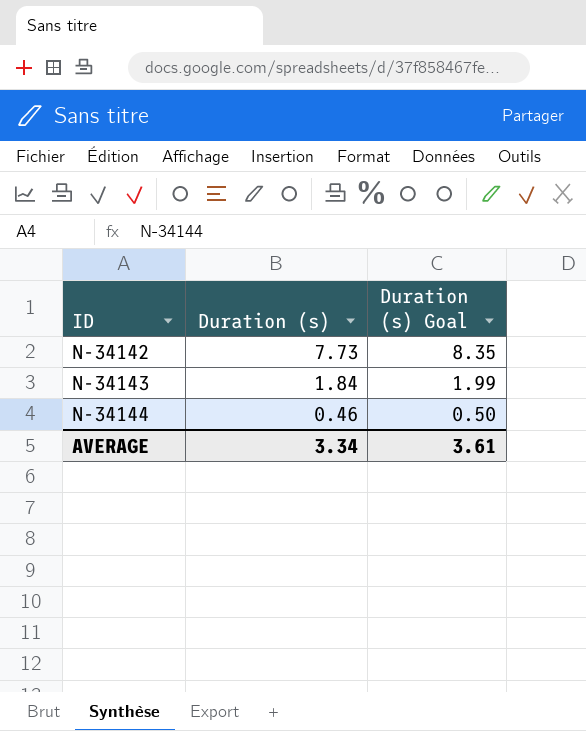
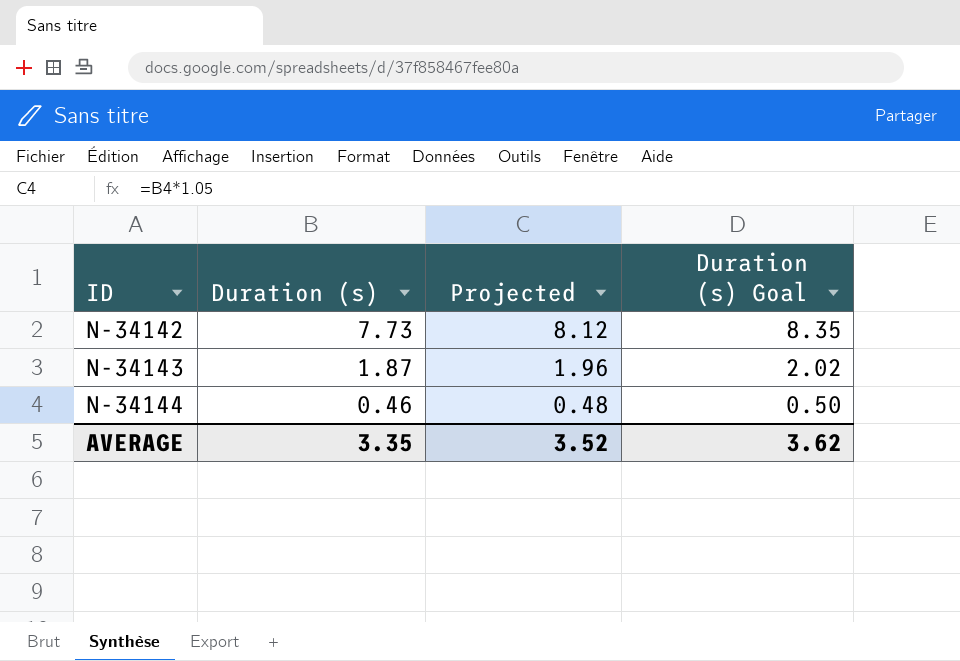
column Projected | formula: none -> [Duration (s)] * 1.05
N-34143 | Duration (s): 1.84 -> 1.87
N-34143 | Duration (s) Goal: 1.99 -> 2.02
AVERAGE | Duration (s): 3.34 -> 3.35
AVERAGE | Duration (s) Goal: 3.61 -> 3.62

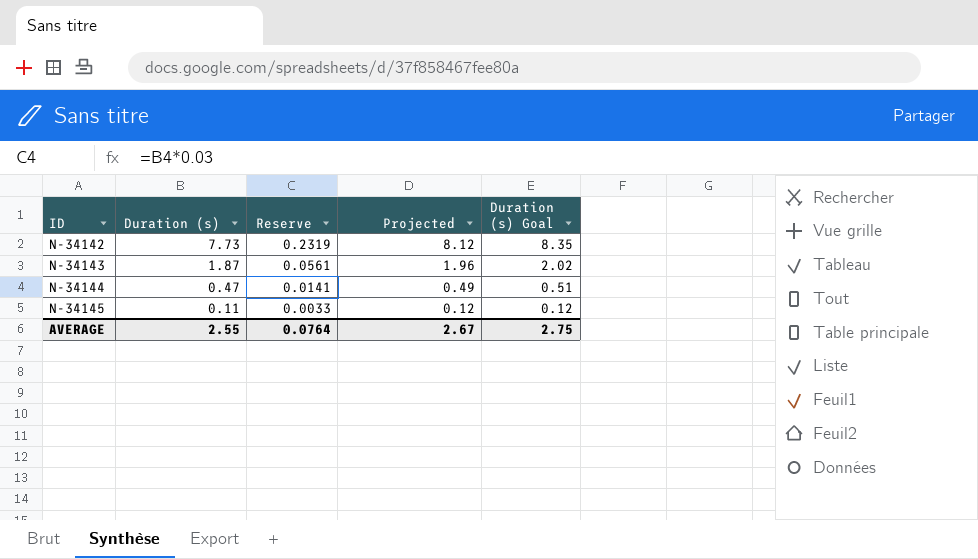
column Reserve | formula: none -> [Duration (s)] * 0.03
N-34144 | Duration (s): 0.46 -> 0.47
N-34144 | Projected: 0.48 -> 0.49
N-34144 | Duration (s) Goal: 0.50 -> 0.51
row N-34145: none -> 0.11 | 0.0033 | 0.12 | 0.12
AVERAGE | Duration (s): 3.35 -> 2.55
AVERAGE | Projected: 3.52 -> 2.67
AVERAGE | Duration (s) Goal: 3.62 -> 2.75

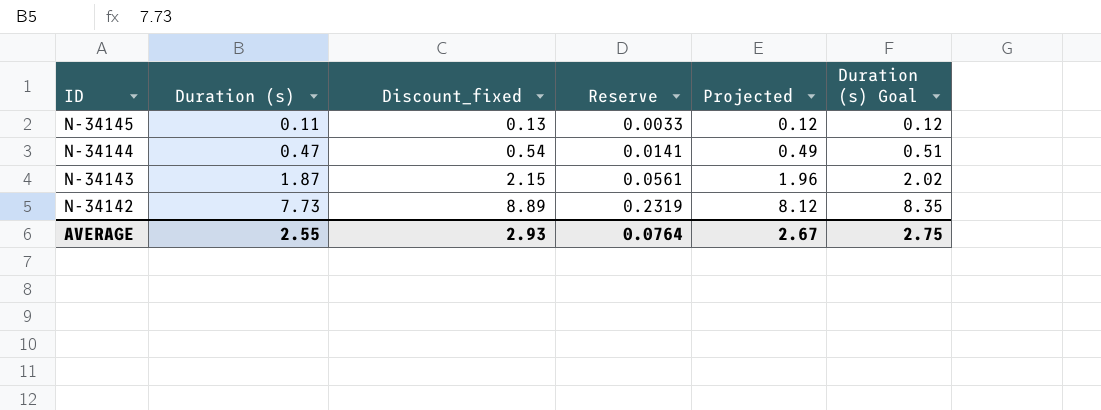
row order: ID ascending -> ID descending
column Discount_fixed | formula: none -> [Duration (s)] * 1.15

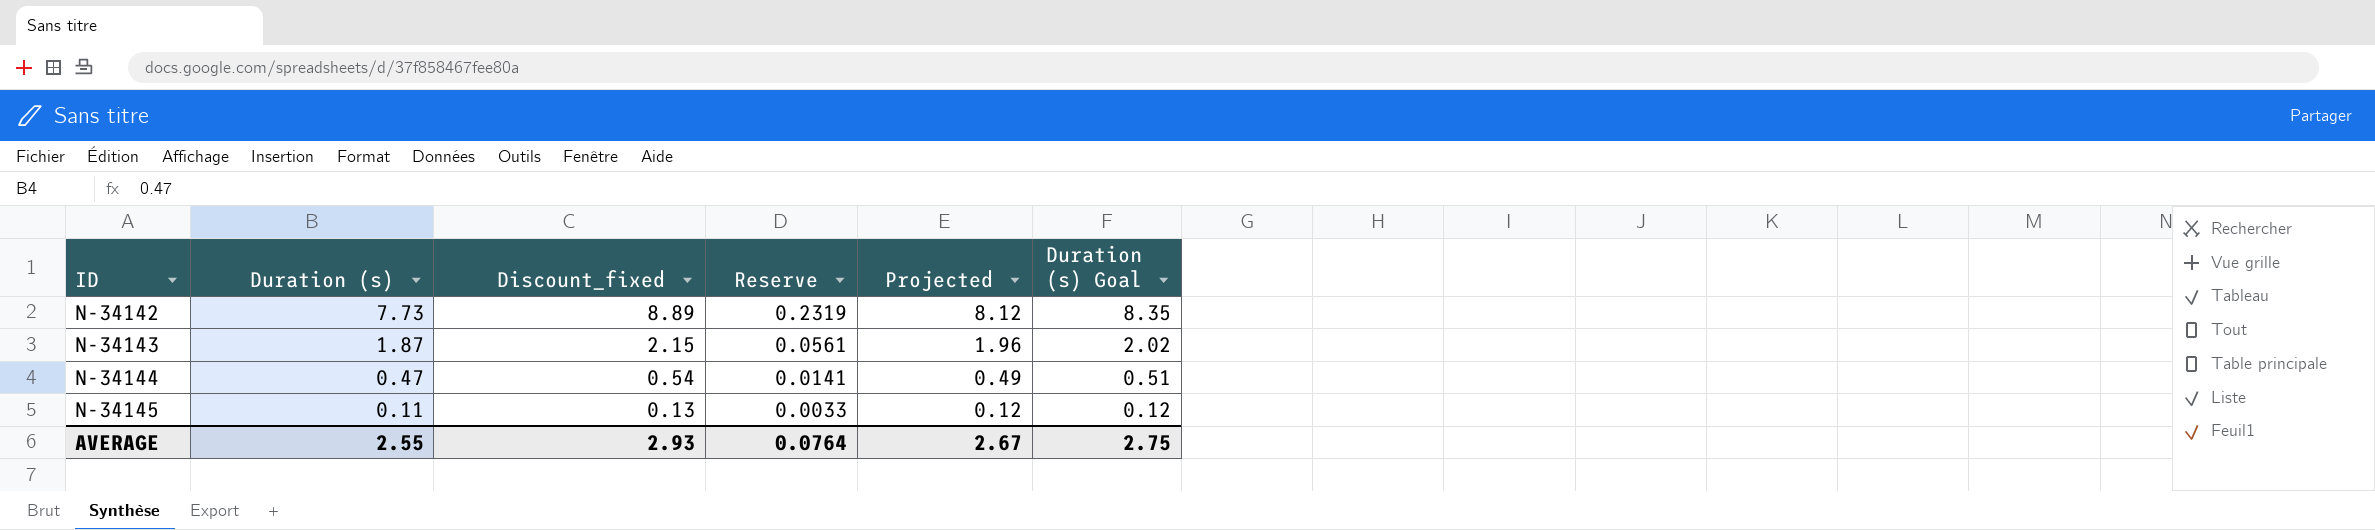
row order: ID descending -> ID ascending

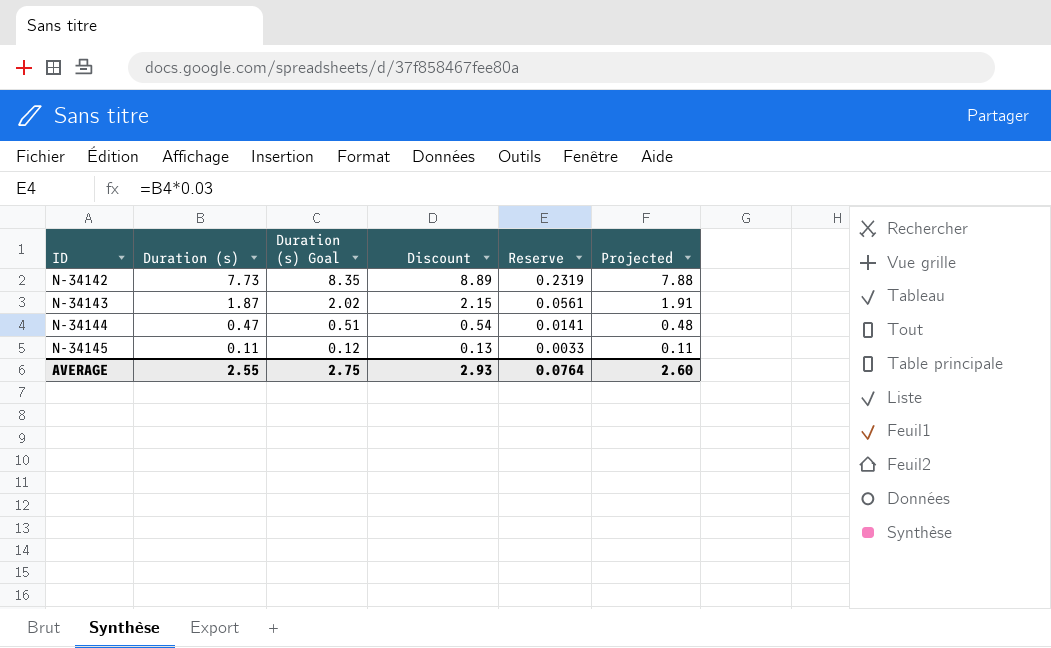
column Duration (s) Goal | position: 6 -> 3
column name: Discount_fixed -> Discount
column Projected | formula: [Duration (s)] * 1.05 -> [Duration (s)] * 1.02
AVERAGE | Projected: 2.67 -> 2.60

